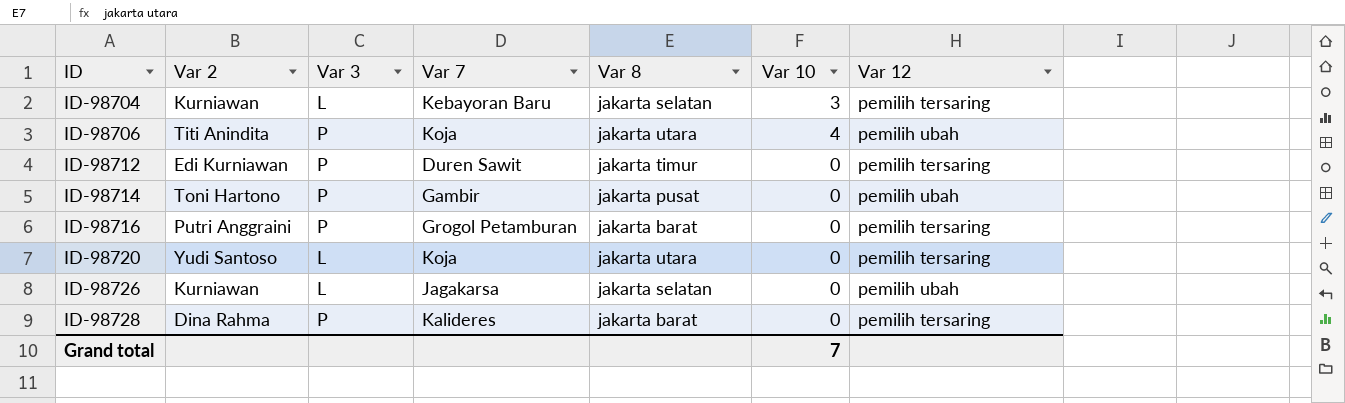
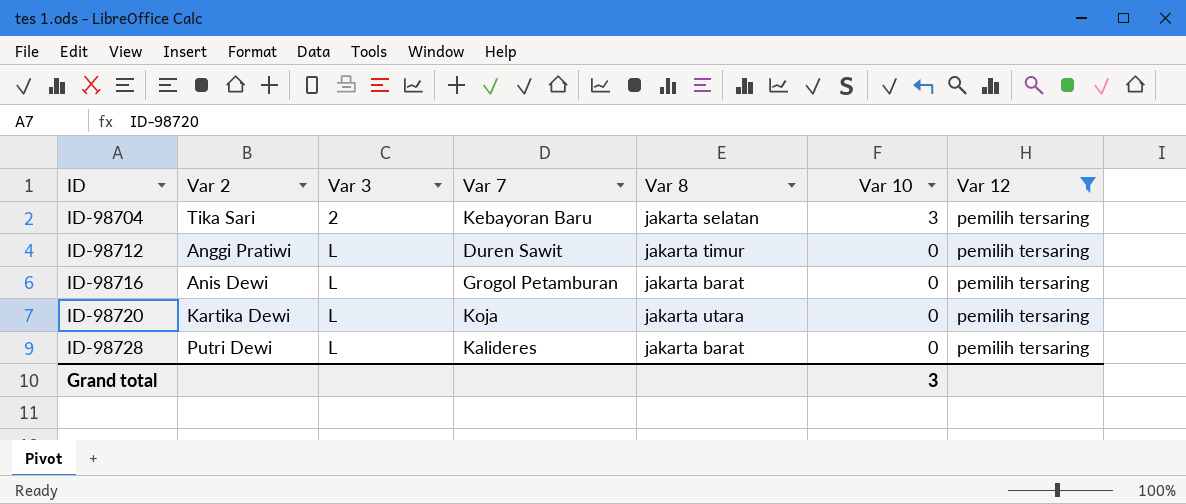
filter: none -> Var 12 = pemilih tersaring
ID-98704 | Var 2: Kurniawan -> Tika Sari
ID-98704 | Var 3: L -> 2
ID-98712 | Var 2: Edi Kurniawan -> Anggi Pratiwi
ID-98712 | Var 3: P -> L
ID-98716 | Var 2: Putri Anggraini -> Anis Dewi
ID-98716 | Var 3: P -> L
ID-98720 | Var 2: Yudi Santoso -> Kartika Dewi
ID-98728 | Var 2: Dina Rahma -> Putri Dewi
ID-98728 | Var 3: P -> L
Grand total | Var 10: 7 -> 3

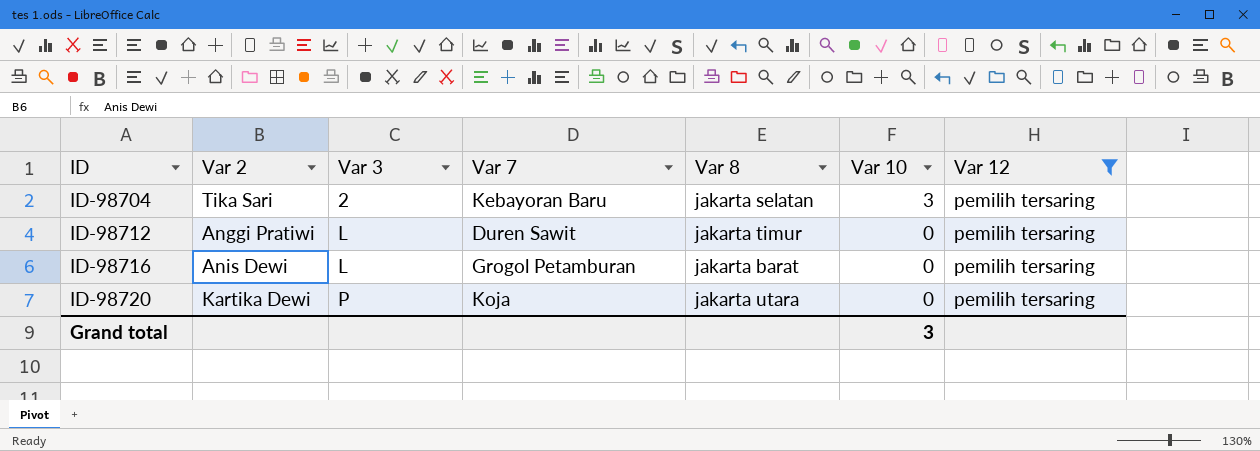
row ID-98728: Putri Dewi | L | Kalideres | jakarta barat | 0 | pemilih tersaring -> none
ID-98720 | Var 3: L -> P

